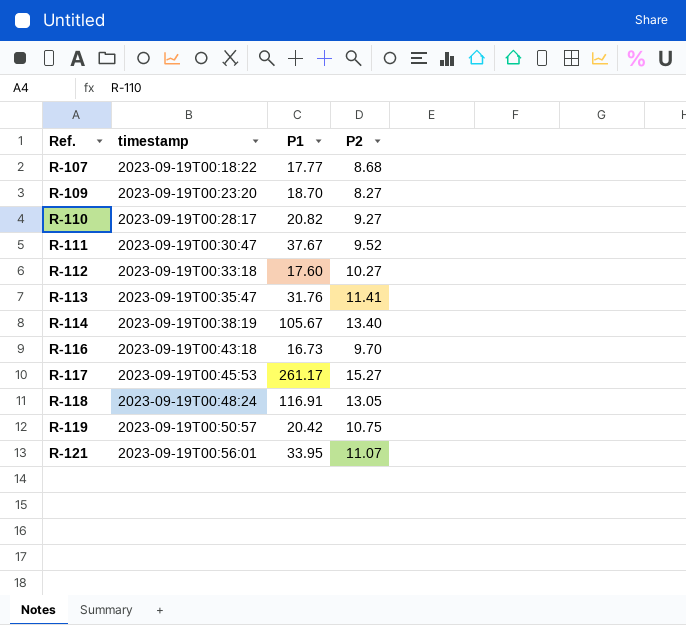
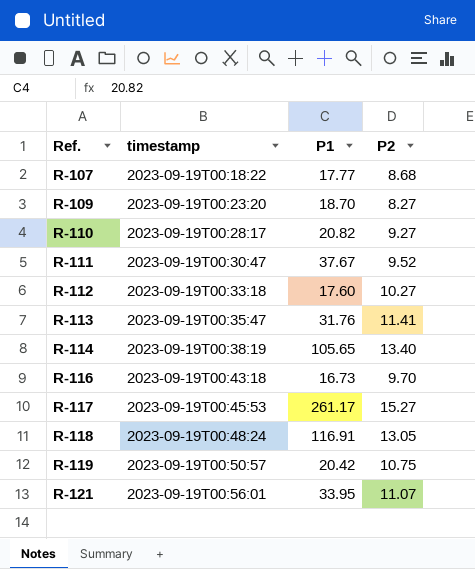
R-114 | P1: 105.67 -> 105.65

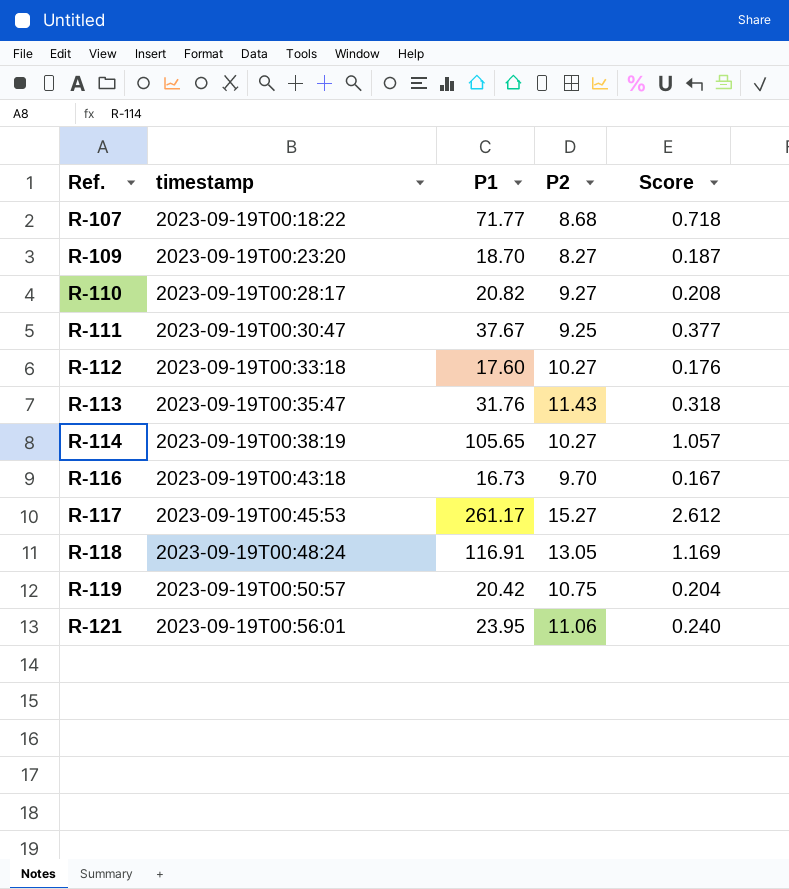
column Score | formula: none -> [P1] * 0.01
R-107 | P1: 17.77 -> 71.77
R-111 | P2: 9.52 -> 9.25
R-113 | P2: 11.41 -> 11.43
R-114 | P2: 13.40 -> 10.27
R-121 | P1: 33.95 -> 23.95
R-121 | P2: 11.07 -> 11.06

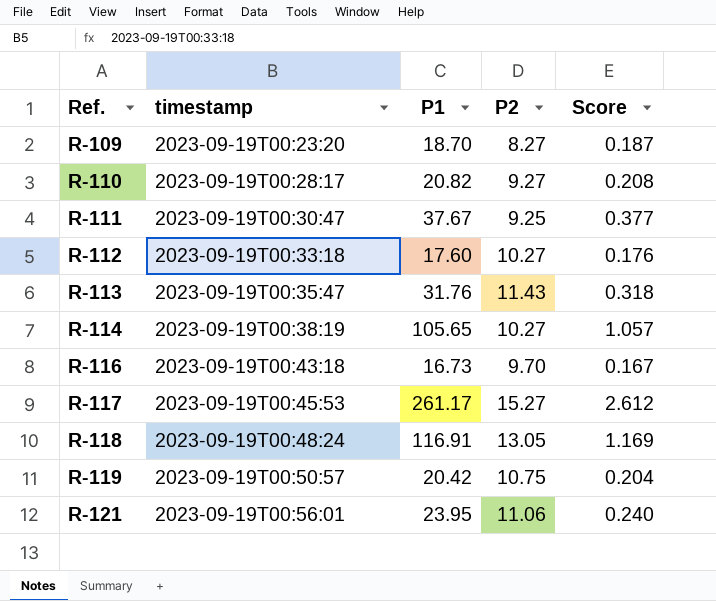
row R-107: 2023-09-19T00:18:22 | 71.77 | 8.68 | 0.718 -> none

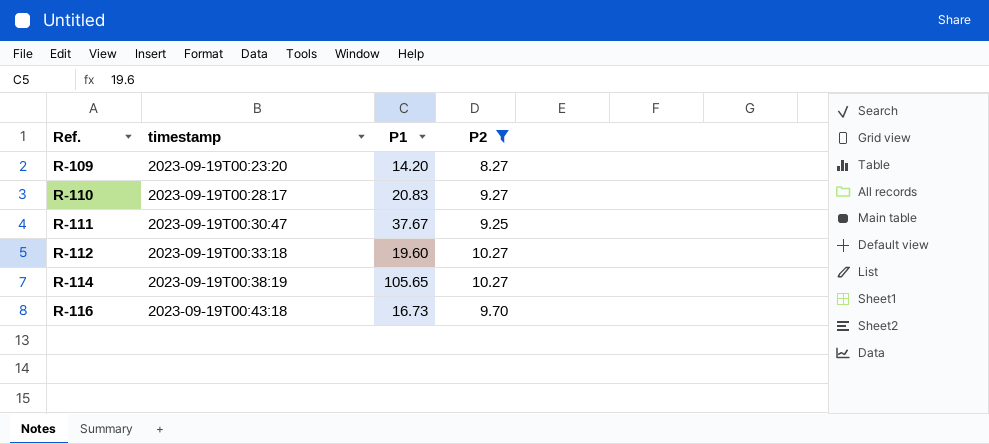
filter: none -> P2 <= 10.27
column Score | formula: [P1] * 0.01 -> none
R-109 | P1: 18.70 -> 14.20
R-110 | P1: 20.82 -> 20.83
R-112 | P1: 17.60 -> 19.60

